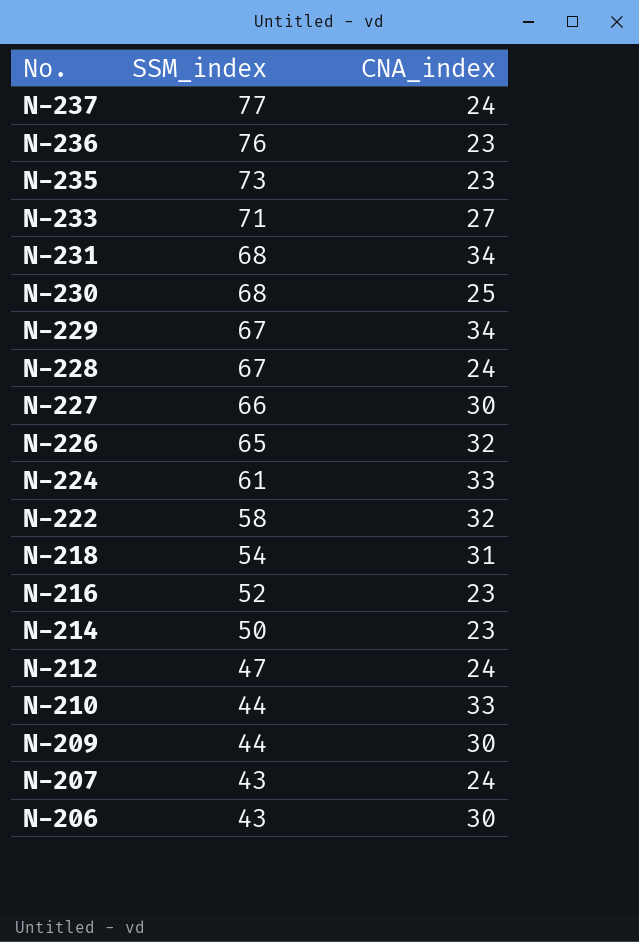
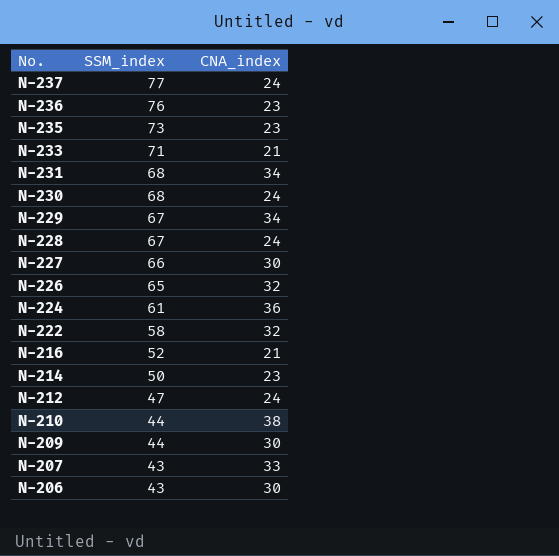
row N-218: 54 | 31 -> none
N-233 | CNA_index: 27 -> 21
N-230 | CNA_index: 25 -> 24
N-224 | CNA_index: 33 -> 36
N-216 | CNA_index: 23 -> 21
N-210 | CNA_index: 33 -> 38
N-207 | CNA_index: 24 -> 33

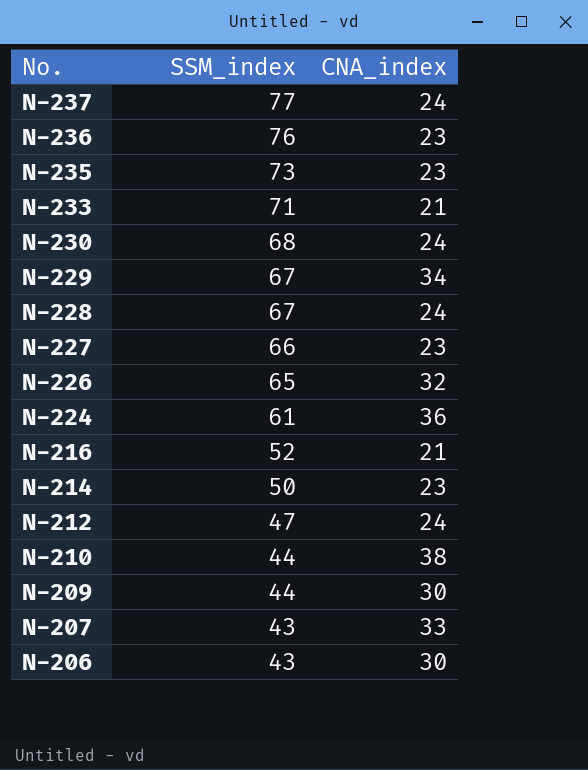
row N-231: 68 | 34 -> none
row N-222: 58 | 32 -> none
N-227 | CNA_index: 30 -> 23

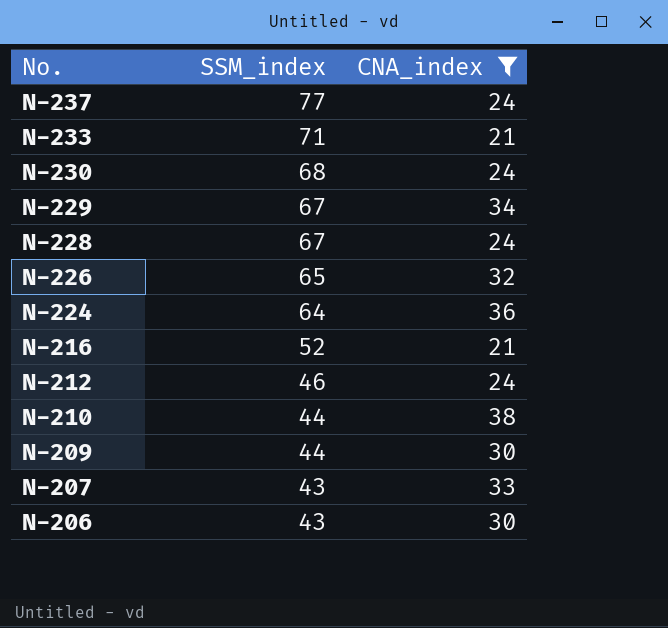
filter: none -> CNA_index != 23
N-224 | SSM_index: 61 -> 64
N-212 | SSM_index: 47 -> 46

